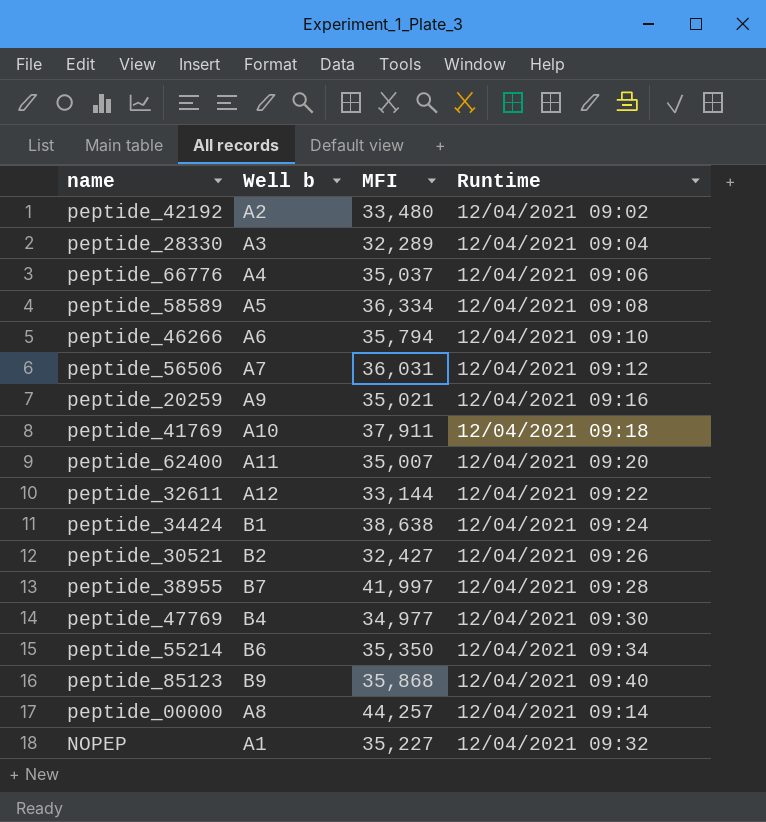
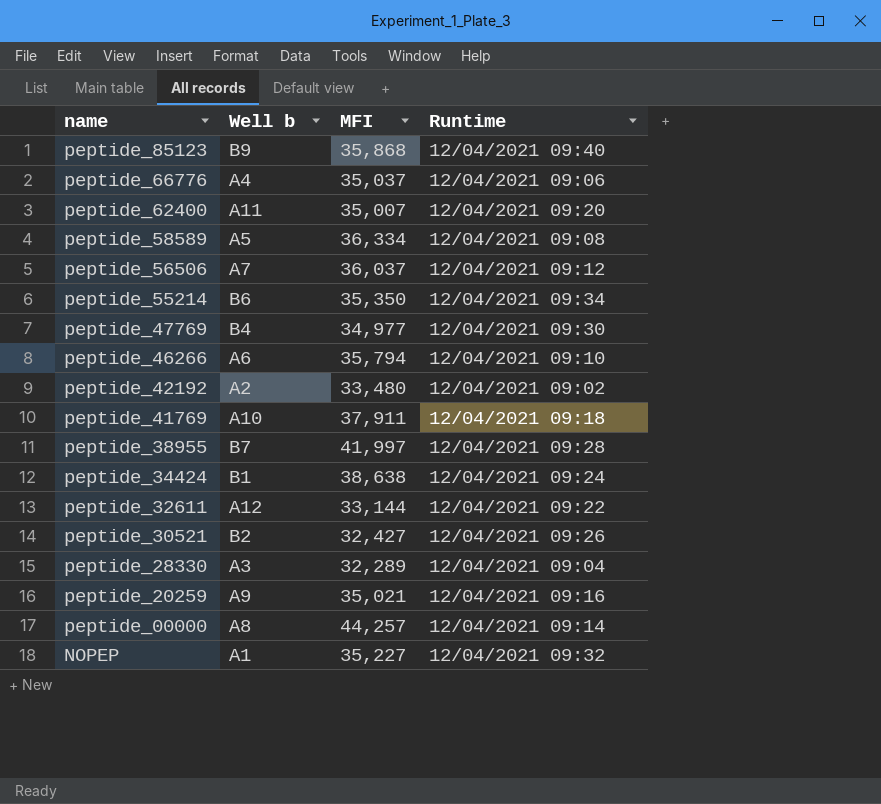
row order: none -> name descending
peptide_56506 | MFI: 36,031 -> 36,037

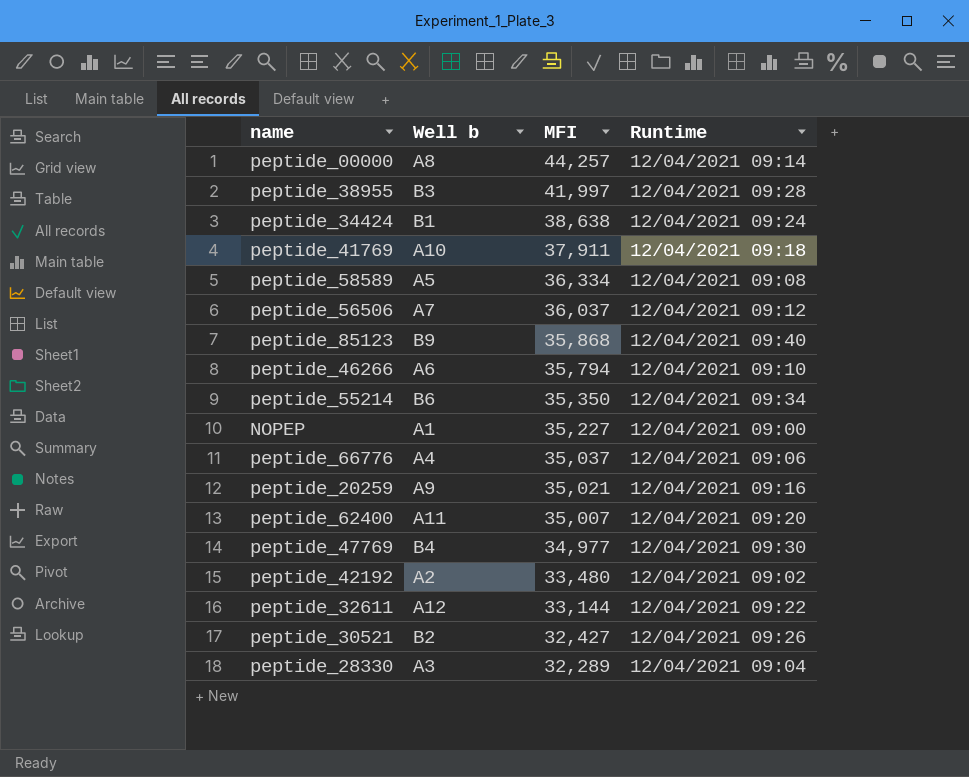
row order: name descending -> MFI descending
peptide_38955 | Well b: B7 -> B3
NOPEP | Runtime: 12/04/2021 09:32 -> 12/04/2021 09:00

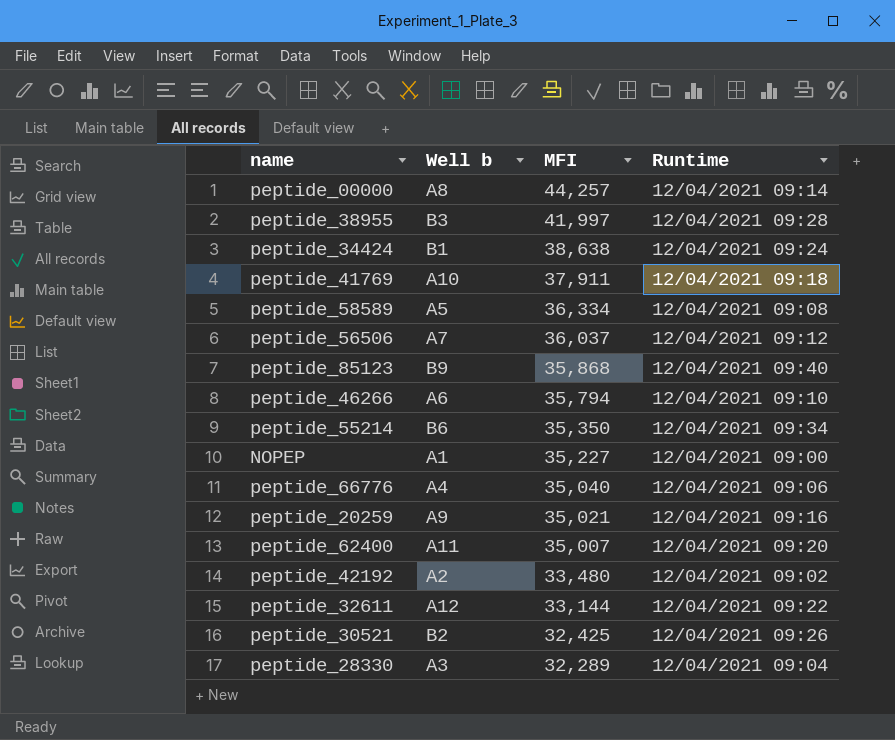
row peptide_47769: B4 | 34,977 | 12/04/2021 09:30 -> none
peptide_66776 | MFI: 35,037 -> 35,040
peptide_30521 | MFI: 32,427 -> 32,425

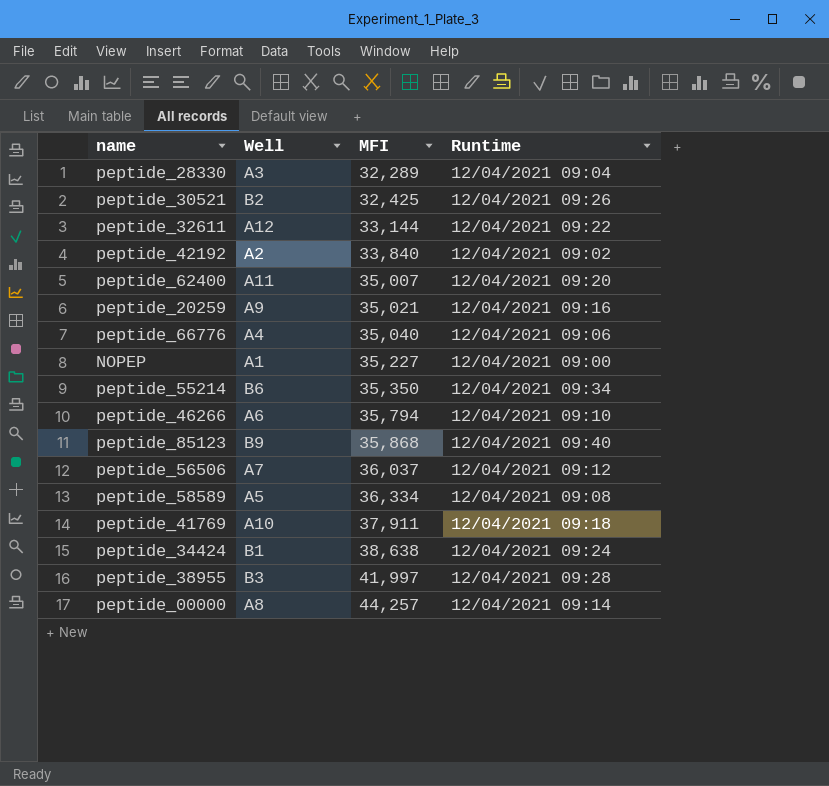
row order: MFI descending -> MFI ascending
column name: Well b -> Well
peptide_42192 | MFI: 33,480 -> 33,840

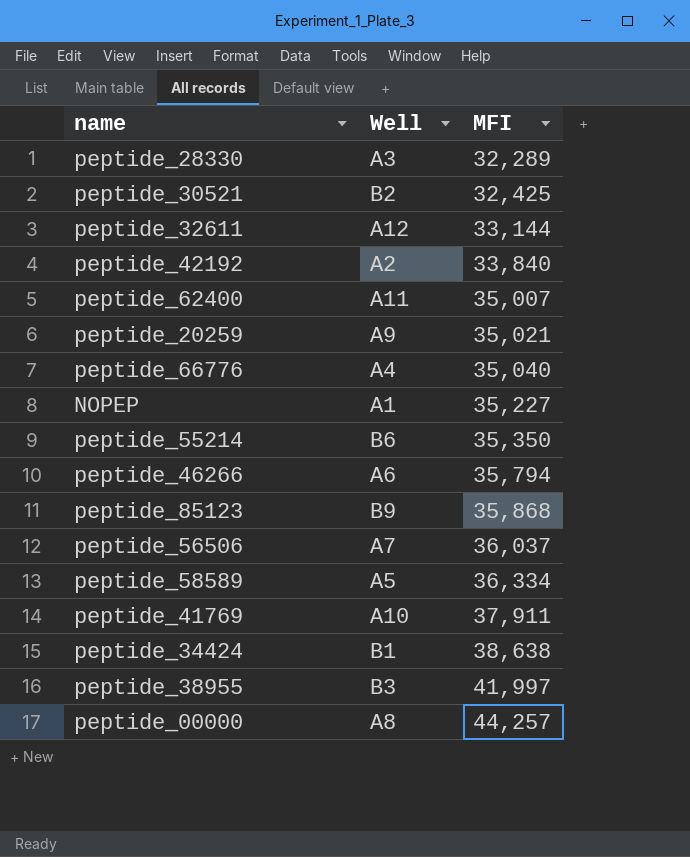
column Runtime | position: 4 -> none

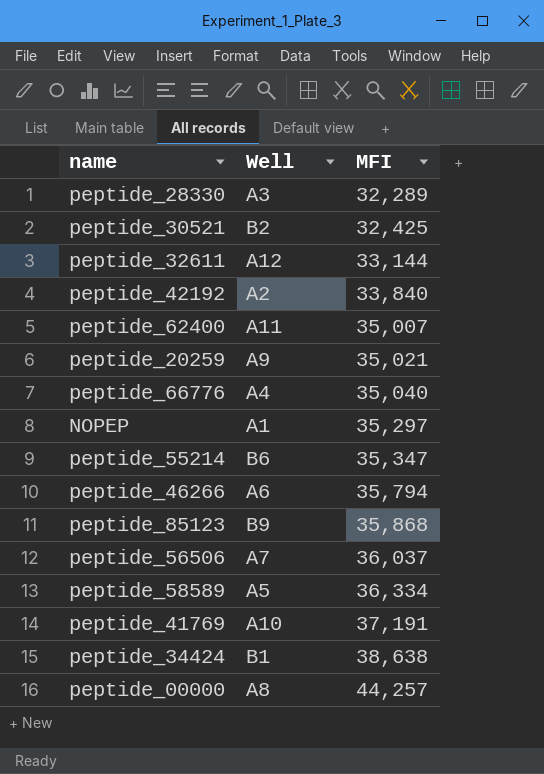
row peptide_38955: B3 | 41,997 -> none
NOPEP | MFI: 35,227 -> 35,297
peptide_55214 | MFI: 35,350 -> 35,347
peptide_41769 | MFI: 37,911 -> 37,191

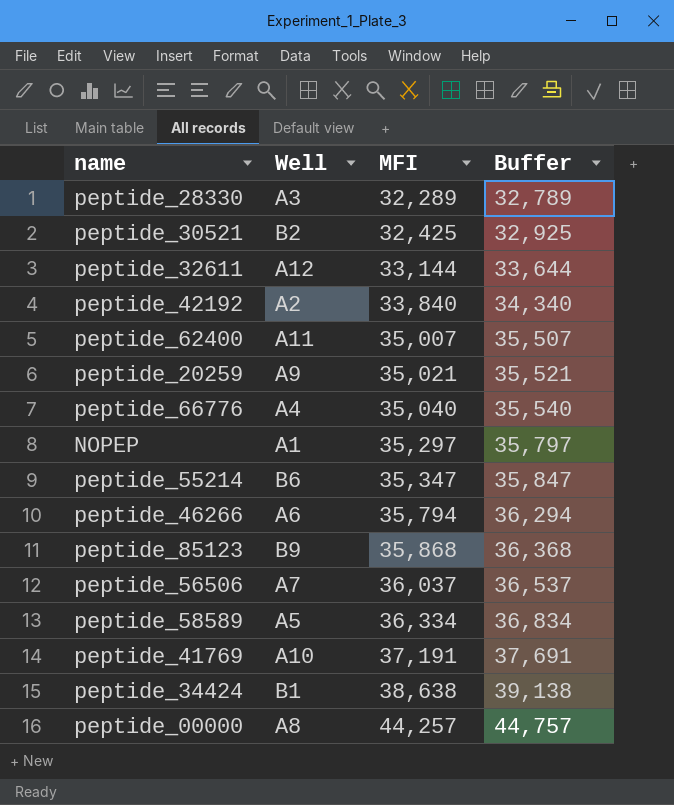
column Buffer | formula: none -> [MFI] + 500

